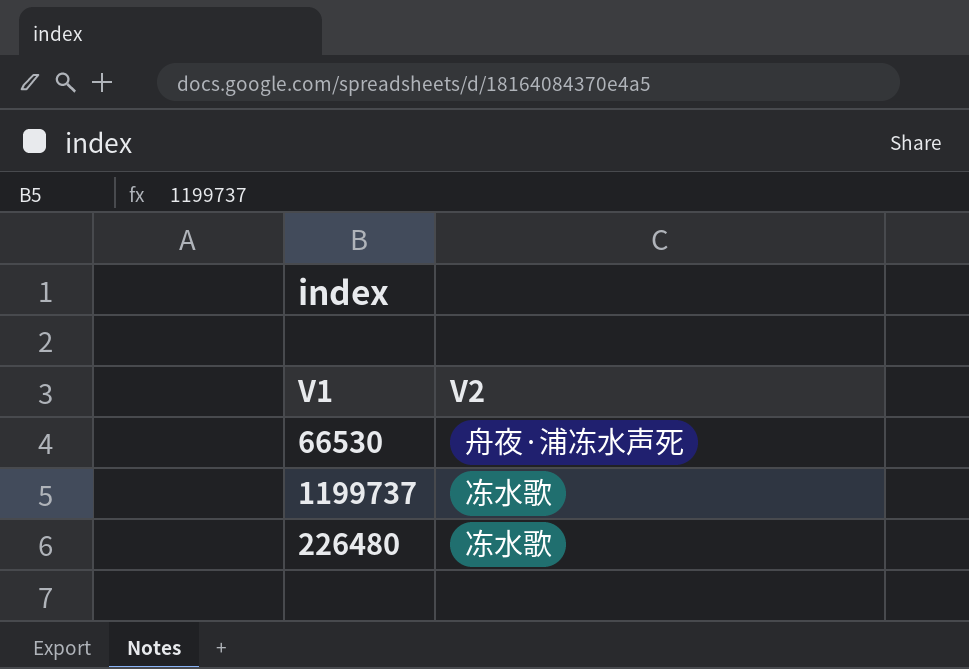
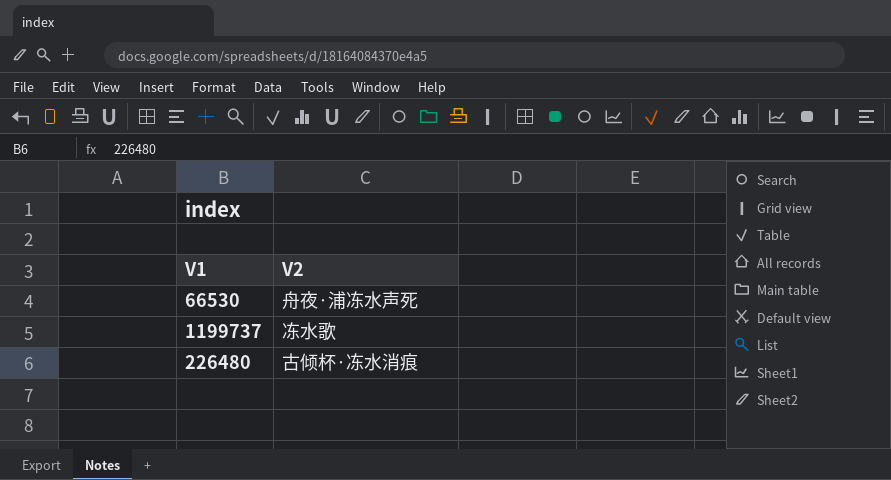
226480 | V2: 冻水歌 -> 古倾杯·冻水消痕

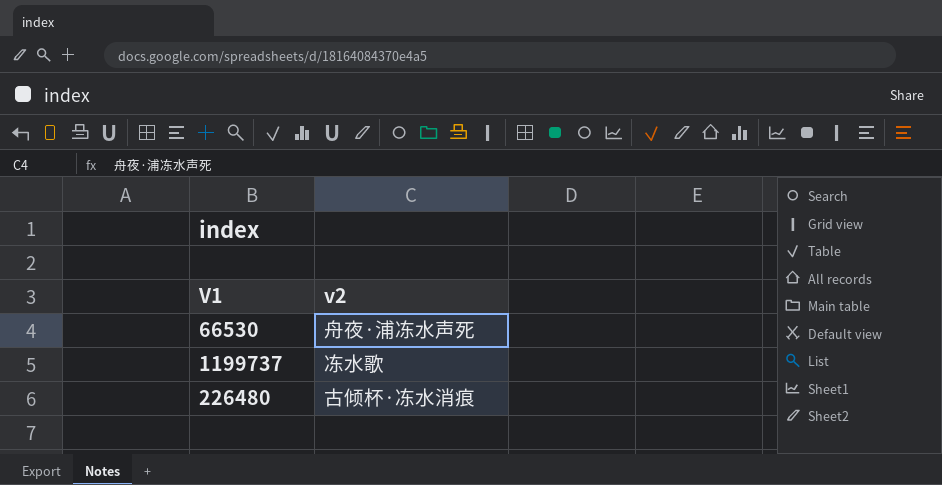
column name: V2 -> v2

